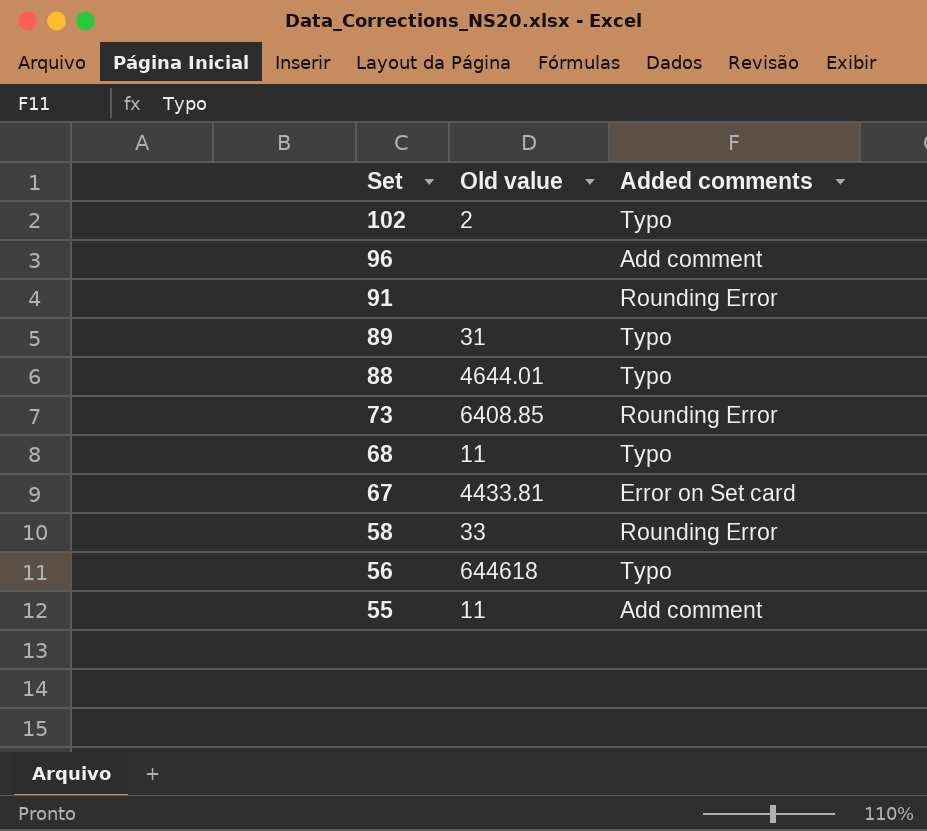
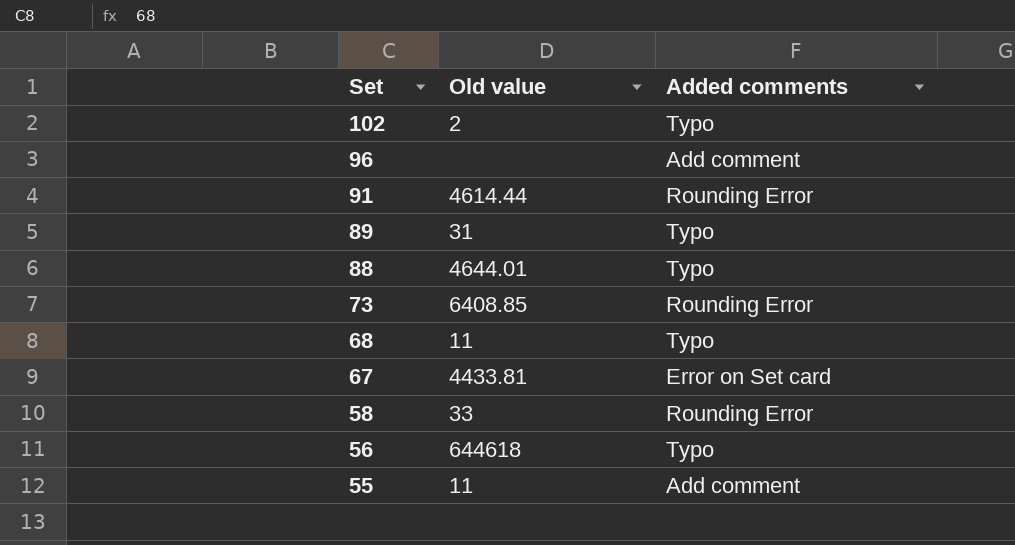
91 | Old value: none -> 4614.44

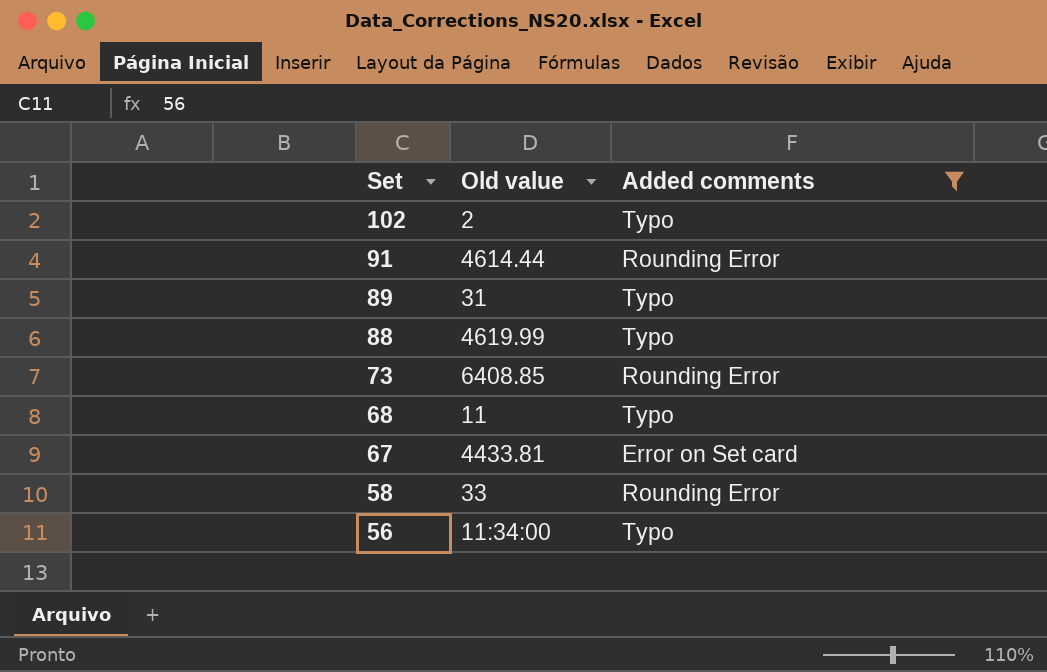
filter: none -> Added comments != Add comment
88 | Old value: 4644.01 -> 4619.99
56 | Old value: 644618 -> 11:34:00

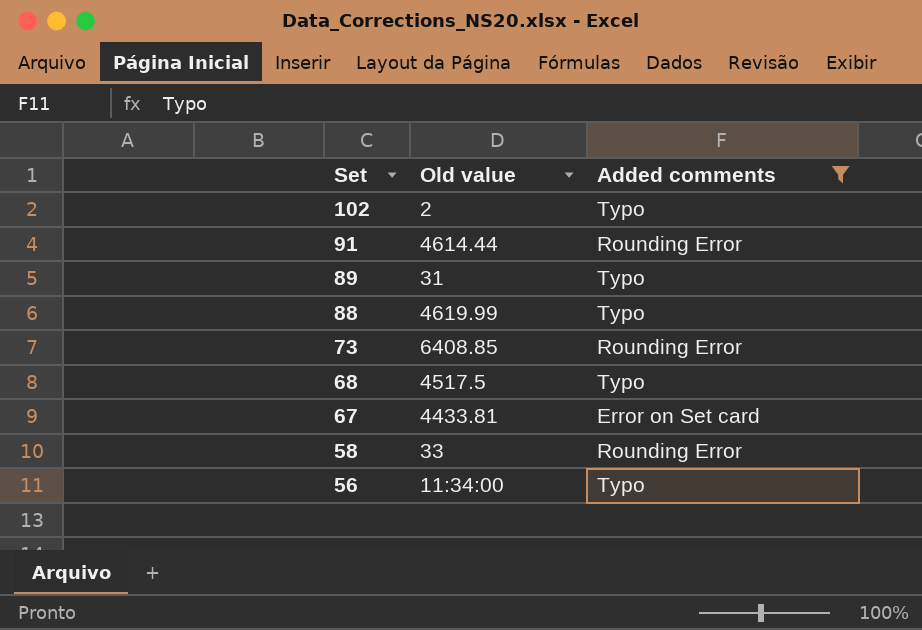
68 | Old value: 11 -> 4517.5

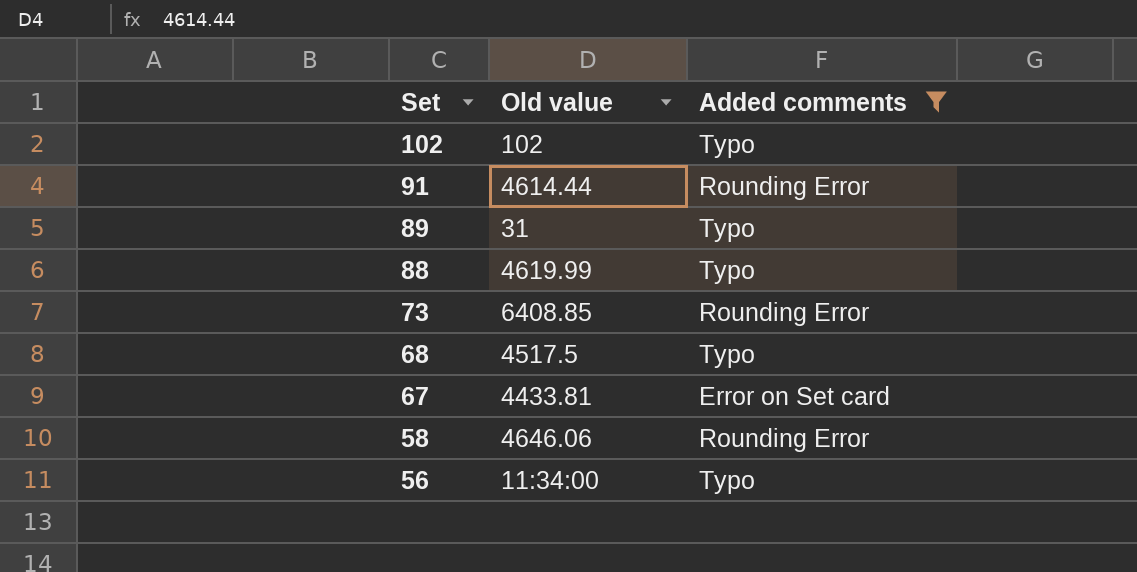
102 | Old value: 2 -> 102
58 | Old value: 33 -> 4646.06

